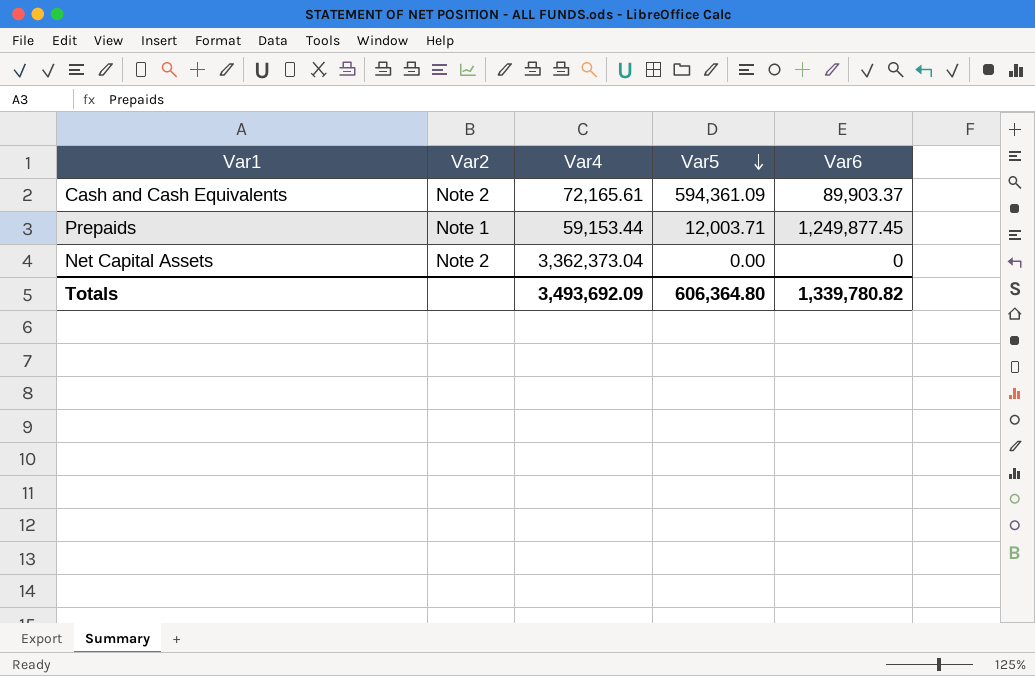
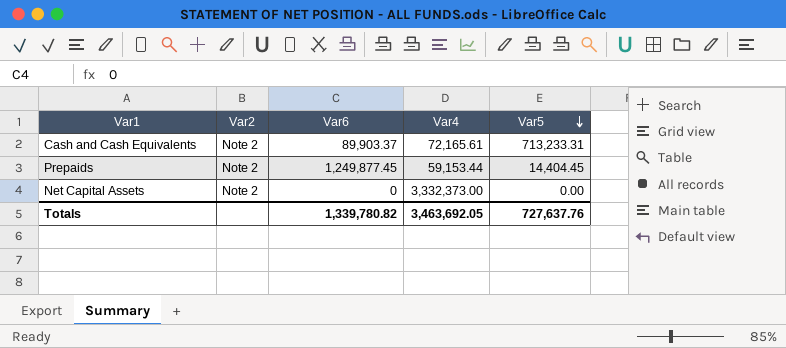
column Var6 | position: 5 -> 3
Cash and Cash Equivalents | Var5: 594,361.09 -> 713,233.31
Prepaids | Var2: Note 1 -> Note 2
Prepaids | Var5: 12,003.71 -> 14,404.45
Net Capital Assets | Var4: 3,362,373.04 -> 3,332,373.00
Totals | Var4: 3,493,692.09 -> 3,463,692.05
Totals | Var5: 606,364.80 -> 727,637.76

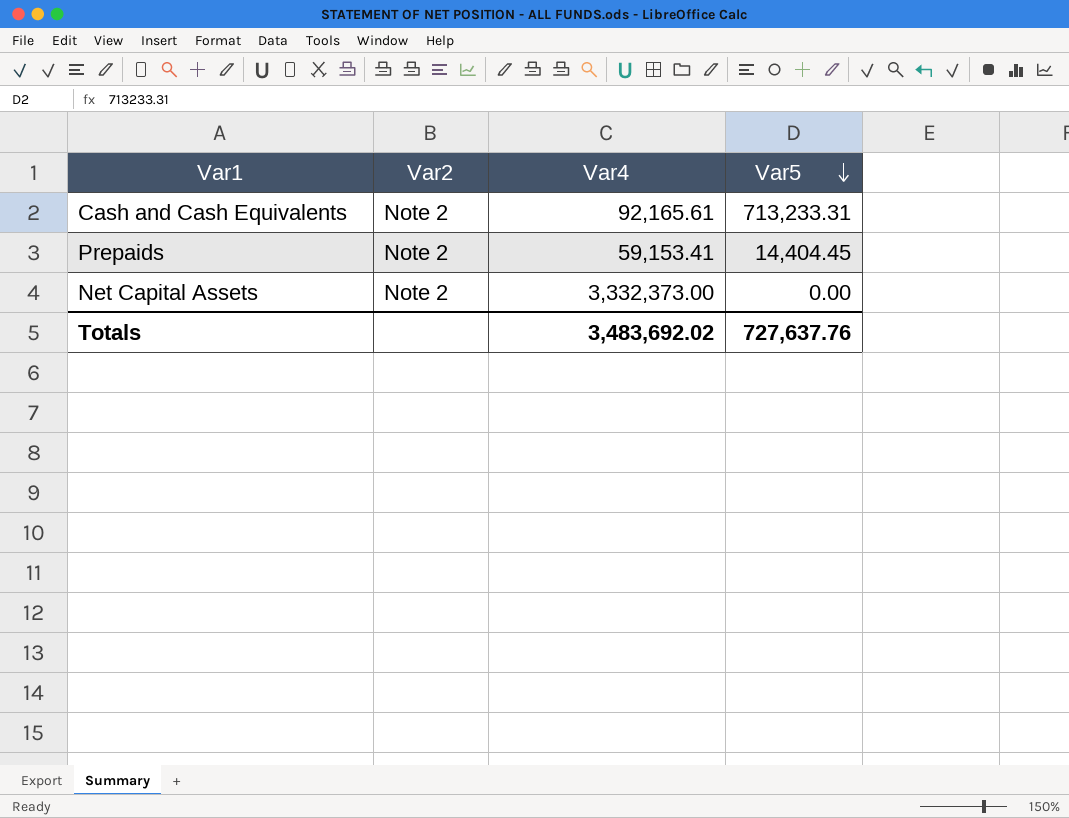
column Var6 | position: 3 -> none
Cash and Cash Equivalents | Var4: 72,165.61 -> 92,165.61
Prepaids | Var4: 59,153.44 -> 59,153.41
Totals | Var4: 3,463,692.05 -> 3,483,692.02

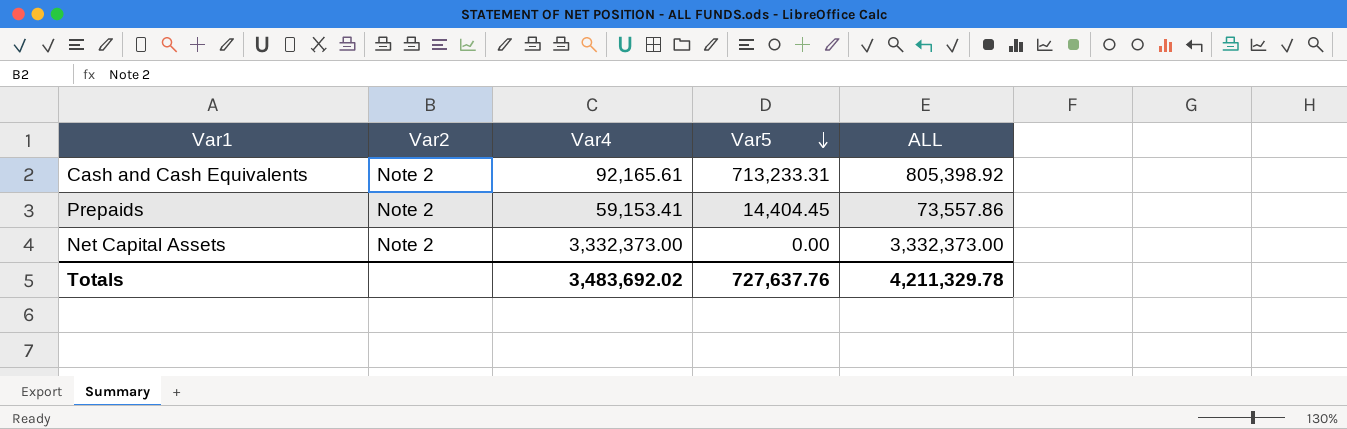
column ALL | formula: none -> [Var4] + [Var5]

